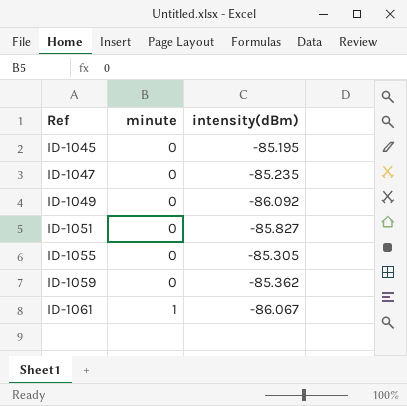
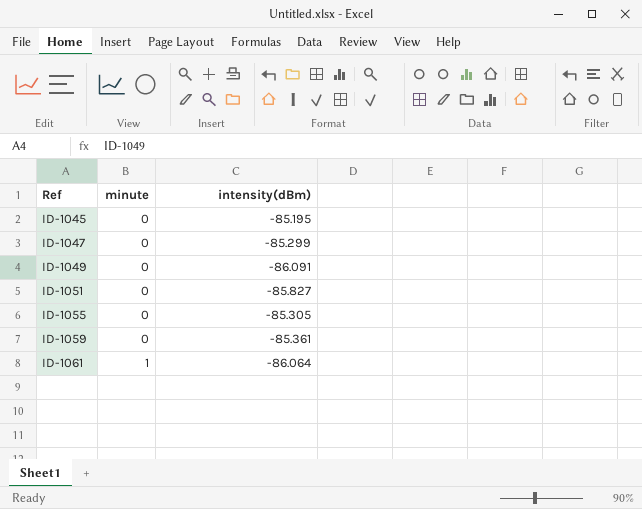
ID-1047 | intensity(dBm): -85.235 -> -85.299
ID-1049 | intensity(dBm): -86.092 -> -86.091
ID-1059 | intensity(dBm): -85.362 -> -85.361
ID-1061 | intensity(dBm): -86.067 -> -86.064

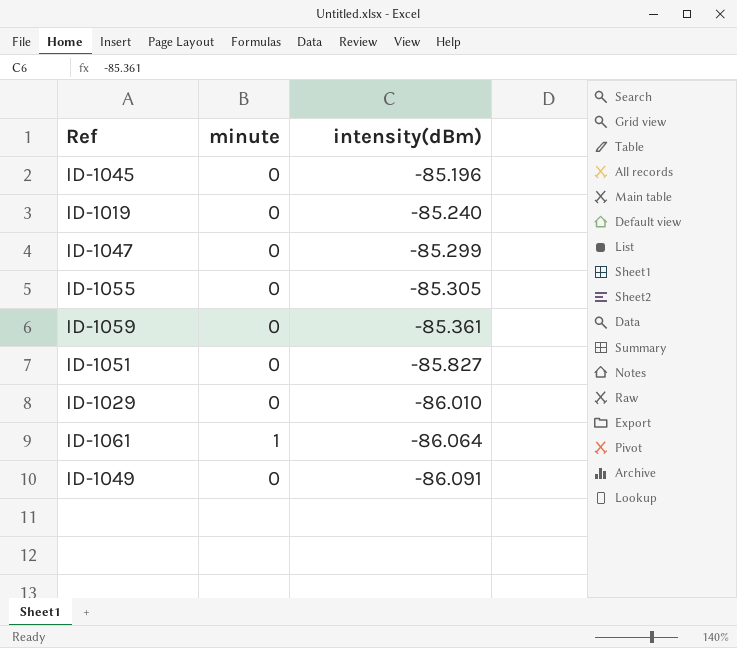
row order: Ref ascending -> intensity(dBm) descending
ID-1045 | intensity(dBm): -85.195 -> -85.196
row ID-1019: none -> 0 | -85.240
row ID-1029: none -> 0 | -86.010

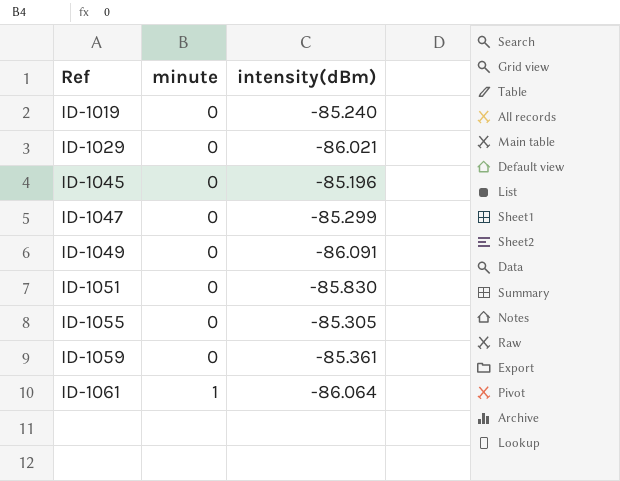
row order: intensity(dBm) descending -> Ref ascending
ID-1029 | intensity(dBm): -86.010 -> -86.021
ID-1051 | intensity(dBm): -85.827 -> -85.830

